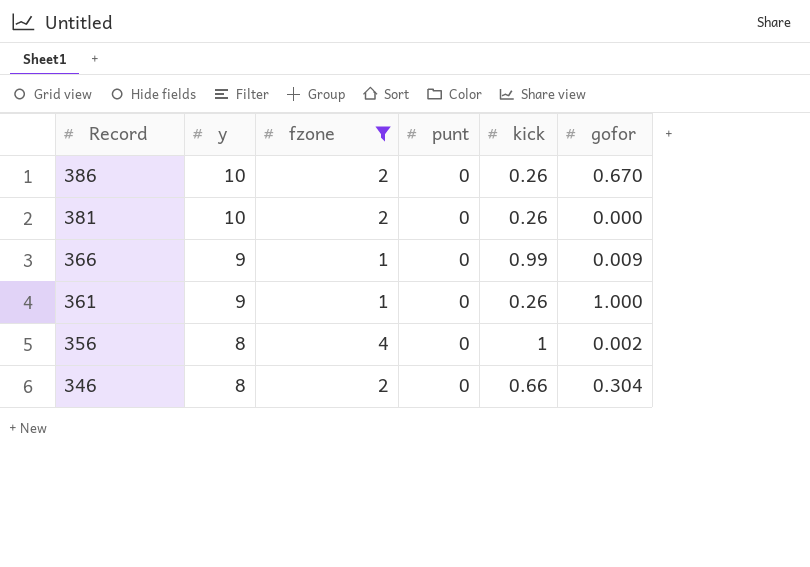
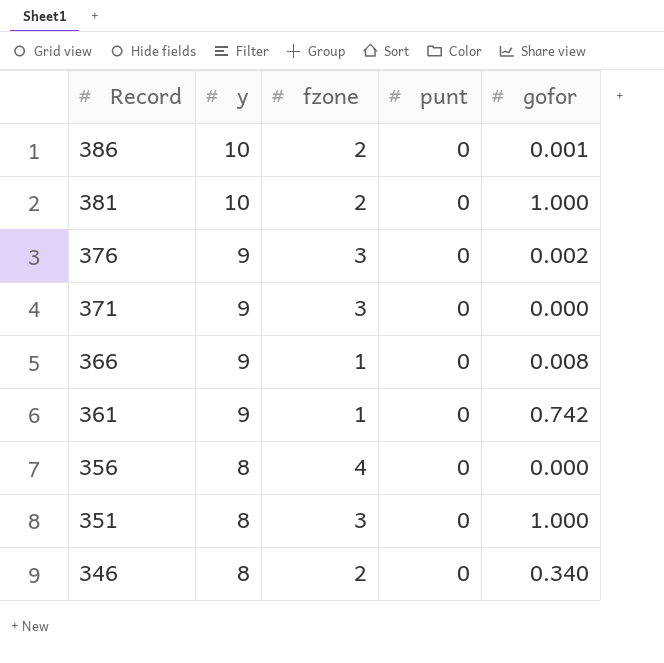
filter: fzone != 3 -> none
column kick | position: 5 -> none
386 | gofor: 0.670 -> 0.001
381 | gofor: 0.000 -> 1.000
366 | gofor: 0.009 -> 0.008
361 | gofor: 1.000 -> 0.742
356 | gofor: 0.002 -> 0.000
346 | gofor: 0.304 -> 0.340

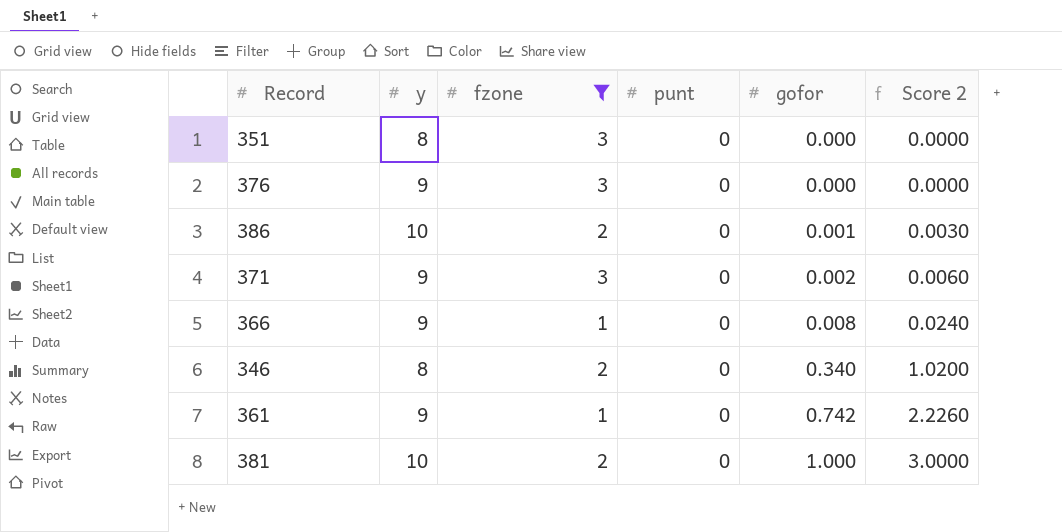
filter: none -> fzone != 4
row order: Record descending -> gofor ascending
column Score 2 | formula: none -> [gofor] * 3
351 | gofor: 1.000 -> 0.000
376 | gofor: 0.002 -> 0.000
371 | gofor: 0.000 -> 0.002

